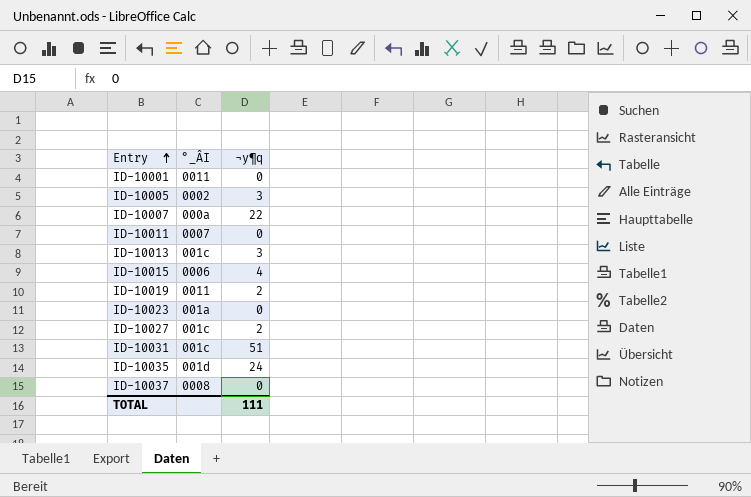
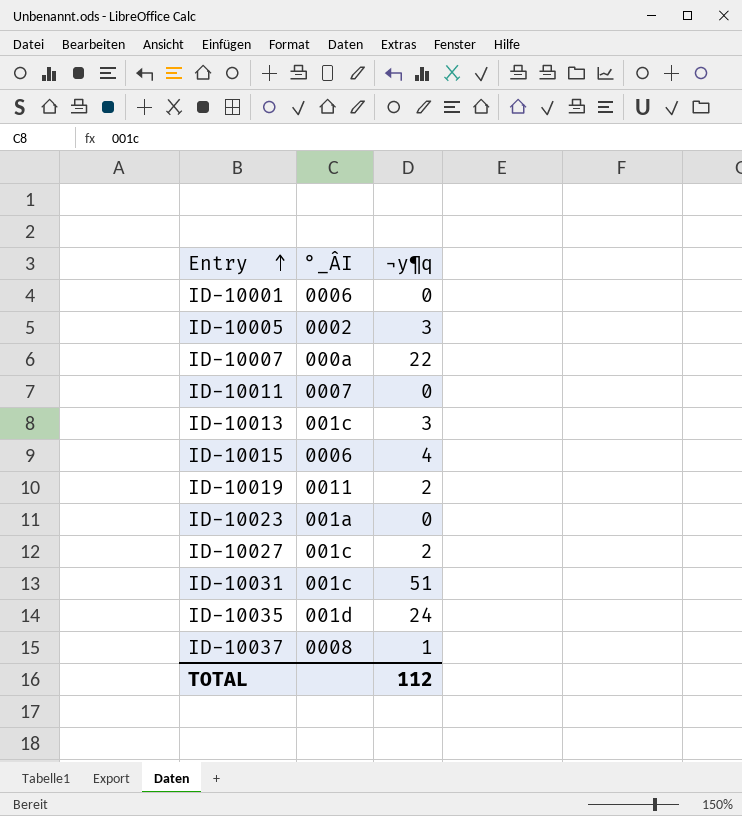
ID-10001 | °_ÂI: 0011 -> 0006
ID-10037 | ¬y¶q: 0 -> 1
TOTAL | ¬y¶q: 111 -> 112

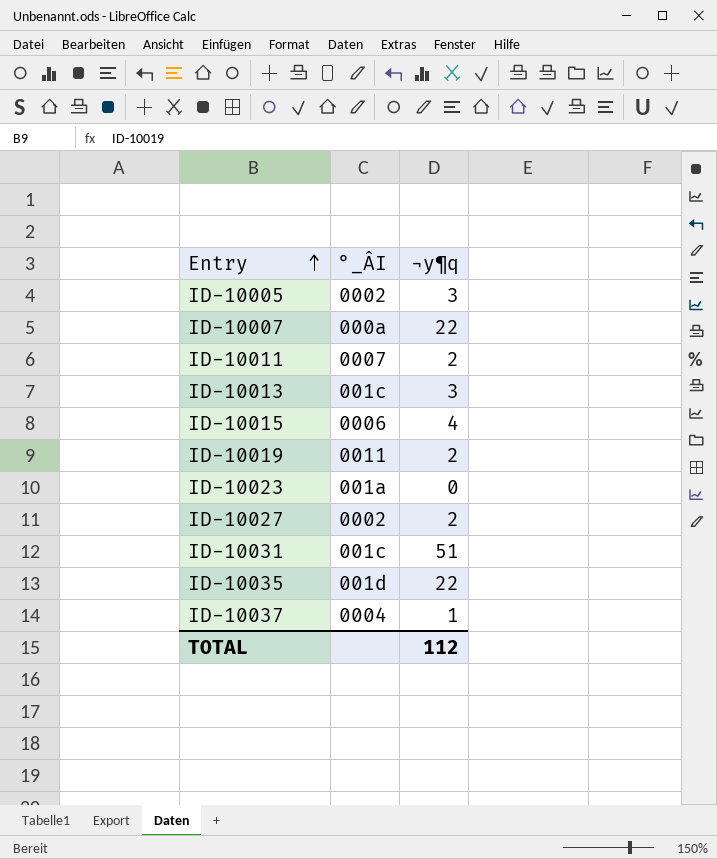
row ID-10001: 0006 | 0 -> none
ID-10011 | ¬y¶q: 0 -> 2
ID-10027 | °_ÂI: 001c -> 0002
ID-10035 | ¬y¶q: 24 -> 22
ID-10037 | °_ÂI: 0008 -> 0004

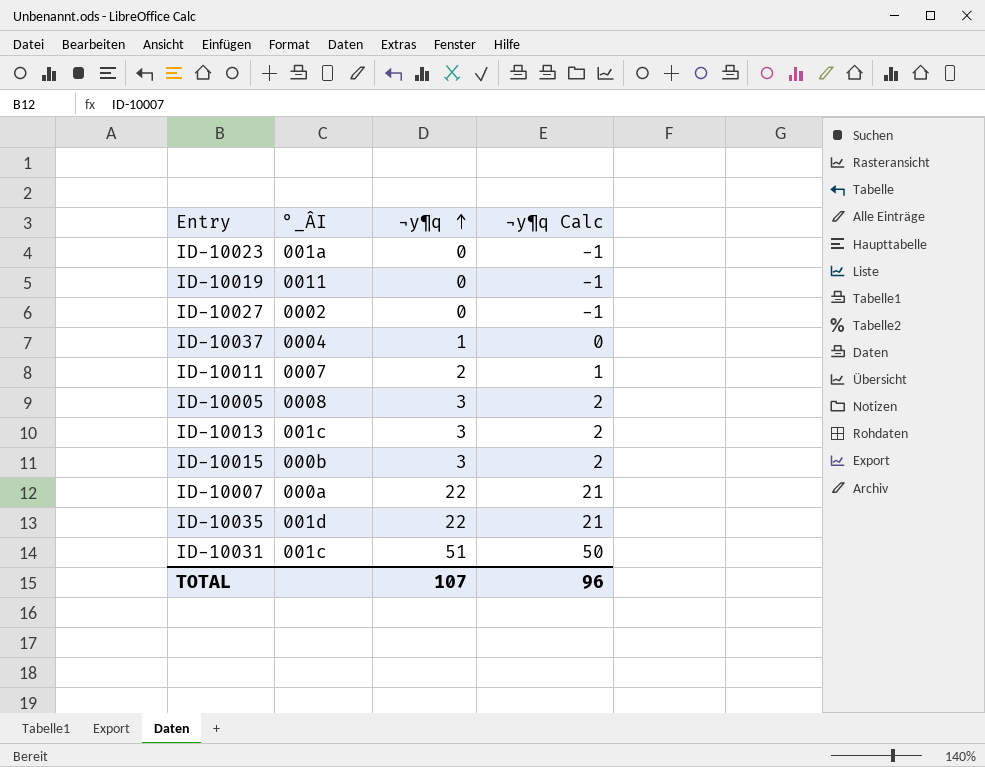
row order: Entry ascending -> ¬y¶q ascending
column ¬y¶q Calc | formula: none -> [¬y¶q] - 1
ID-10019 | ¬y¶q: 2 -> 0
ID-10027 | ¬y¶q: 2 -> 0
ID-10005 | °_ÂI: 0002 -> 0008
ID-10015 | °_ÂI: 0006 -> 000b
ID-10015 | ¬y¶q: 4 -> 3
TOTAL | ¬y¶q: 112 -> 107

